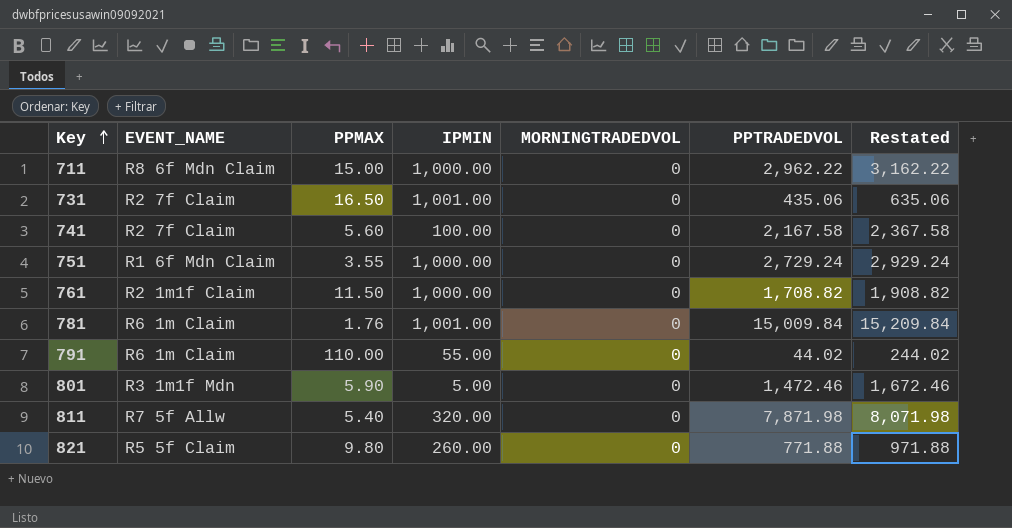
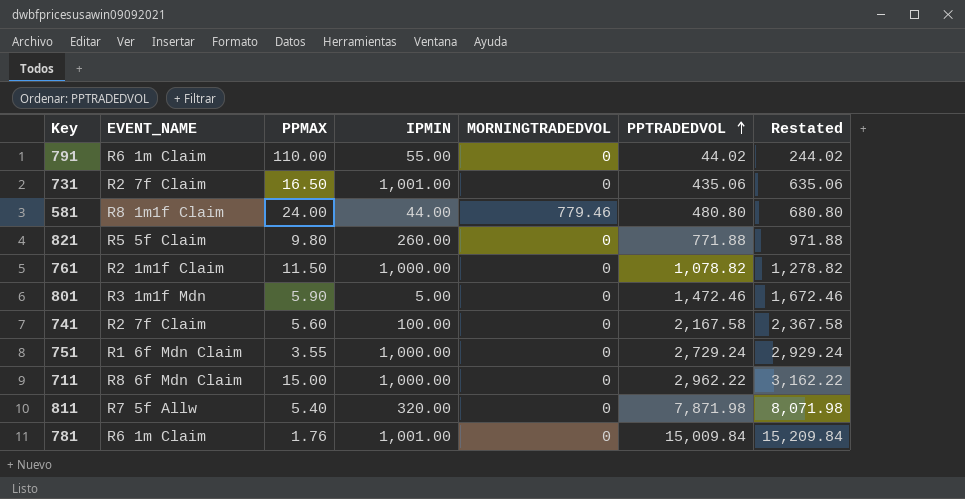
row order: Key ascending -> PPTRADEDVOL ascending
row 581: none -> R8 1m1f Claim | 24.00 | 44.00 | 779.46 | 480.80 | 680.80
761 | PPTRADEDVOL: 1,708.82 -> 1,078.82
761 | Restated: 1,908.82 -> 1,278.82

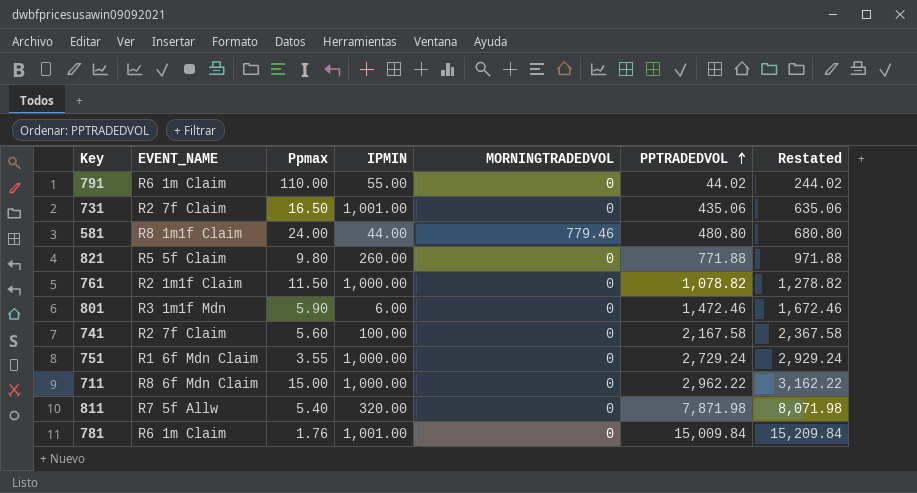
column name: PPMAX -> Ppmax
801 | IPMIN: 5.00 -> 6.00

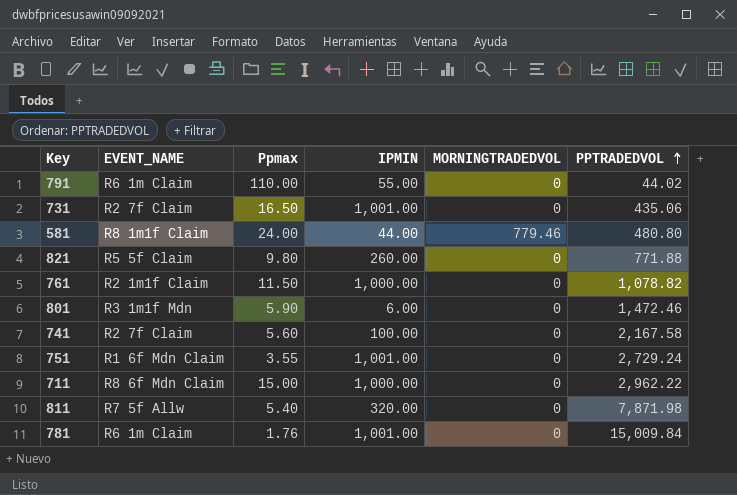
column Restated | formula: [PPTRADEDVOL] + 200 -> none
751 | IPMIN: 1,000.00 -> 1,001.00

